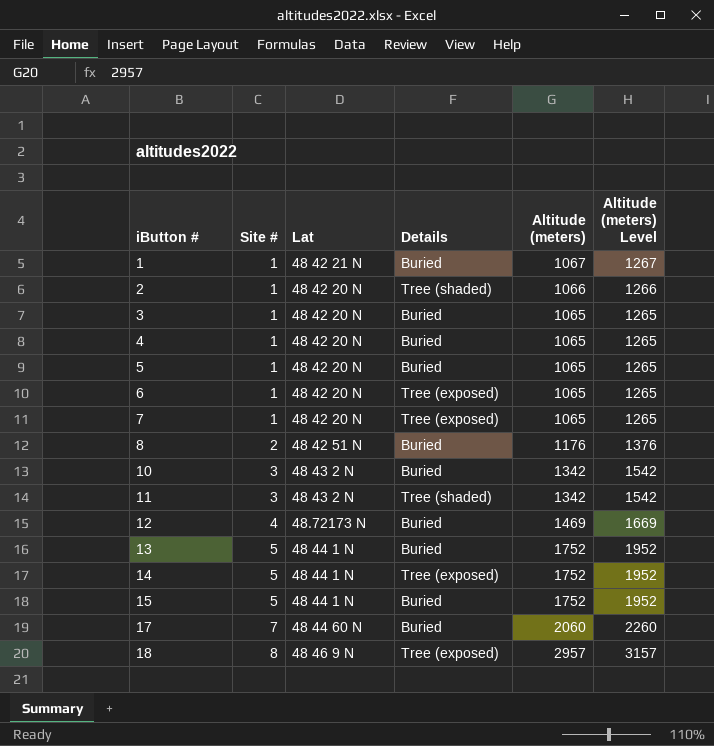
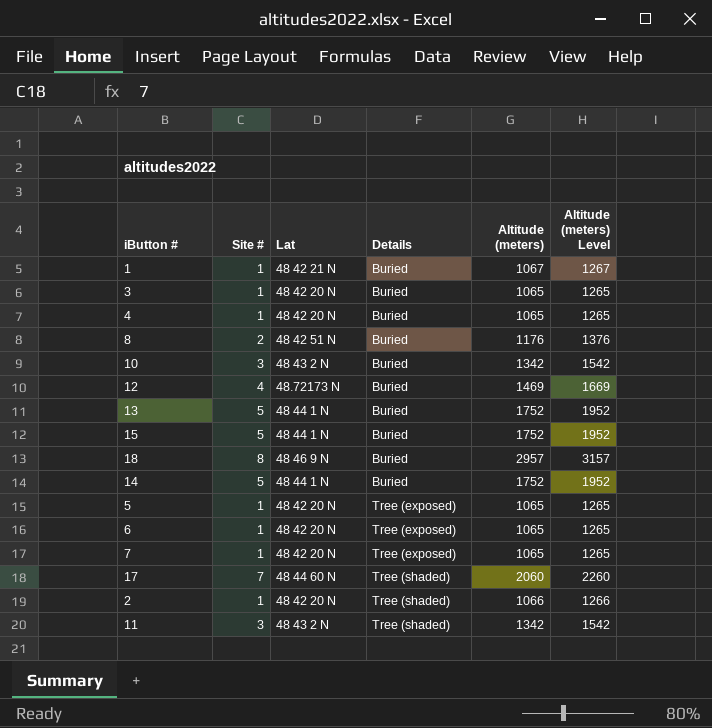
row order: iButton # ascending -> Details ascending
18 | Details: Tree (exposed) -> Buried
14 | Details: Tree (exposed) -> Buried
5 | Details: Buried -> Tree (exposed)
17 | Details: Buried -> Tree (shaded)

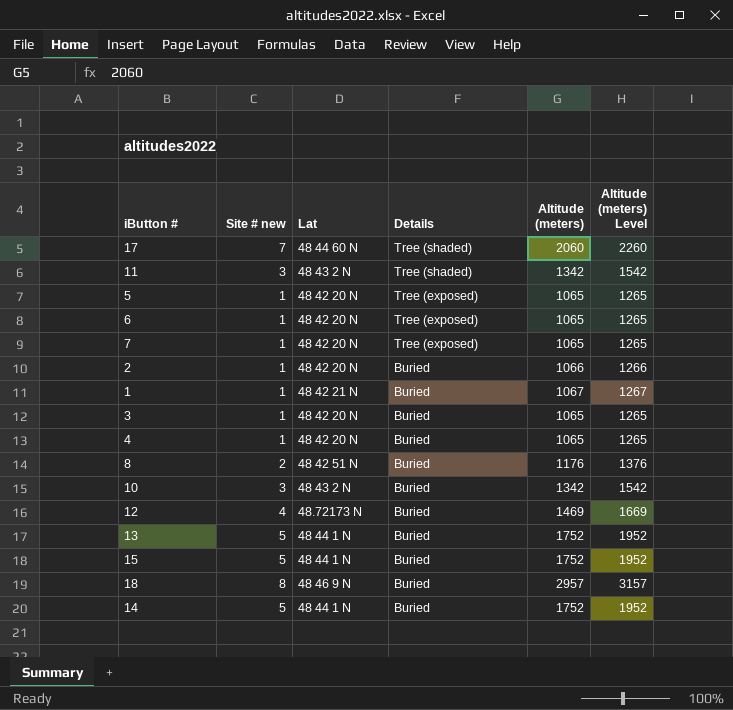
row order: Details ascending -> Details descending
column name: Site # -> Site # new
2 | Details: Tree (shaded) -> Buried

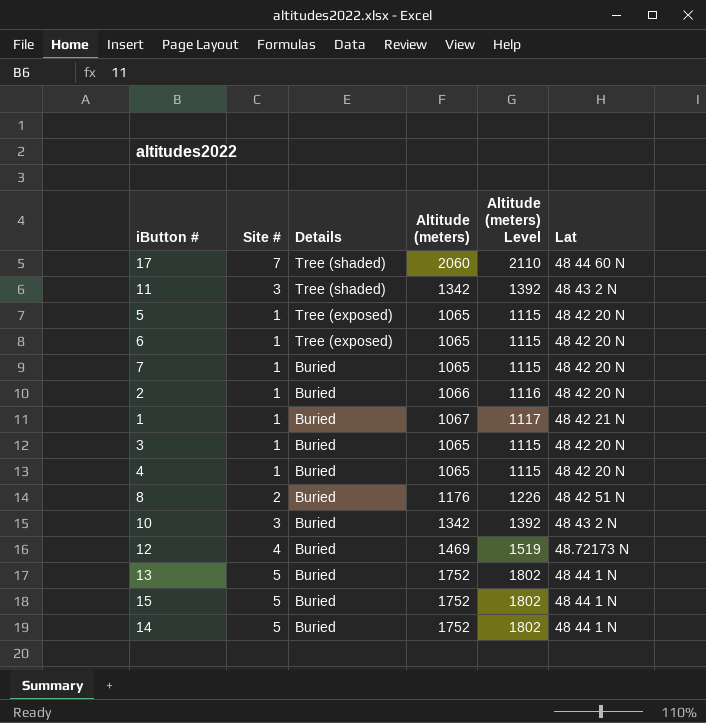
column name: Site # new -> Site #
column Altitude (meters) Level | formula: [Altitude (meters)] + 200 -> [Altitude (meters)] + 50
column Lat | position: 3 -> 6
row 18: 8 | 48 46 9 N | Buried | 2957 | 3157 -> none
7 | Details: Tree (exposed) -> Buried

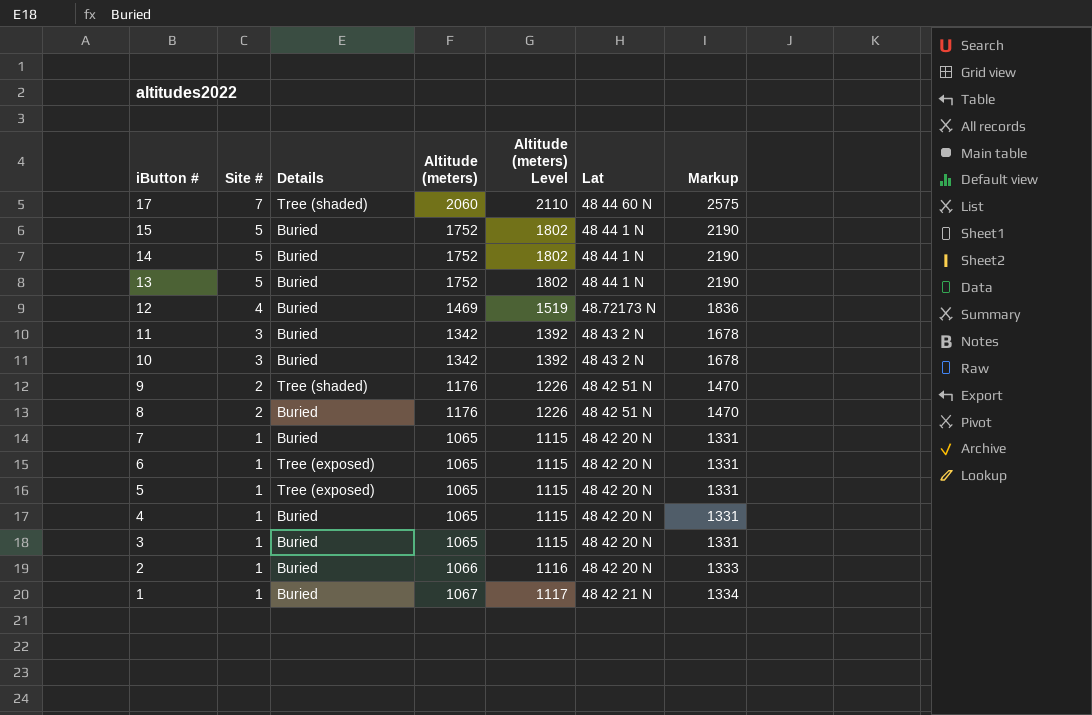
row order: Details descending -> iButton # descending
column Markup | formula: none -> [Altitude (meters)] * 1.25
11 | Details: Tree (shaded) -> Buried
row 9: none -> 2 | Tree (shaded) | 1176 | 1226 | 48 42 51 N | 1470

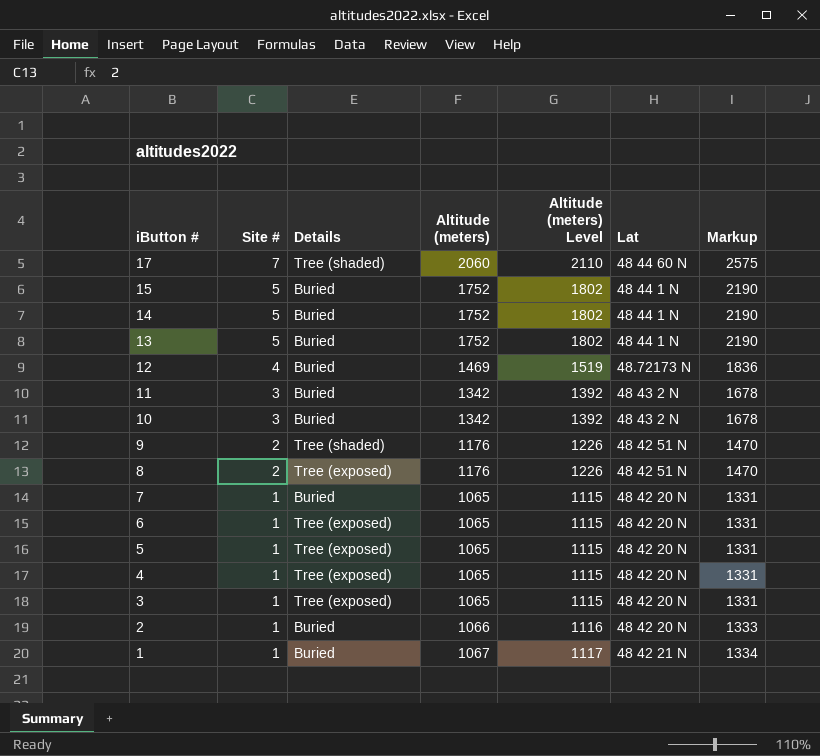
8 | Details: Buried -> Tree (exposed)
4 | Details: Buried -> Tree (exposed)
3 | Details: Buried -> Tree (exposed)

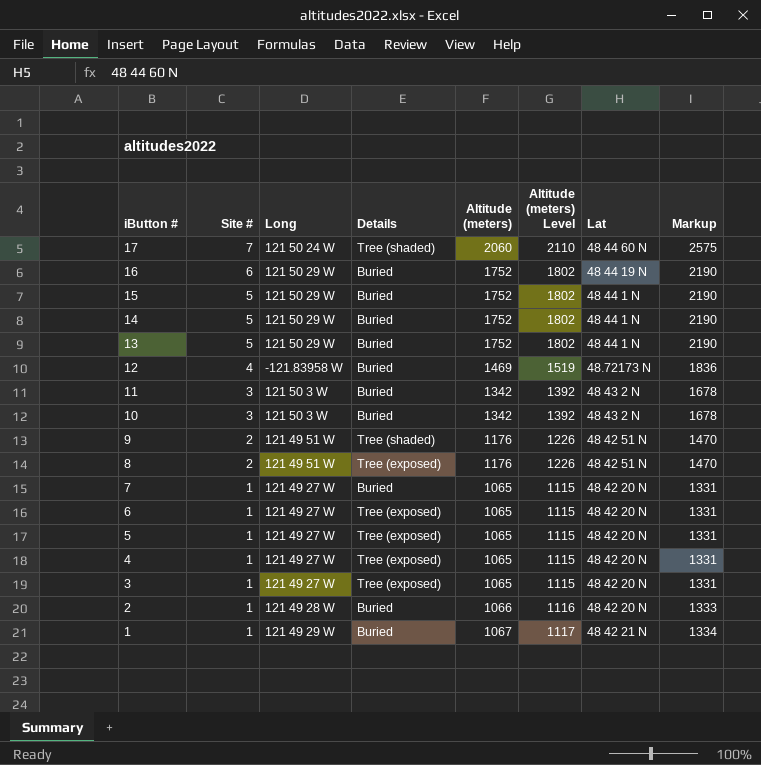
column Long | position: none -> 3
row 16: none -> 6 | 121 50 29 W | Buried | 1752 | 1802 | 48 44 19 N | 2190

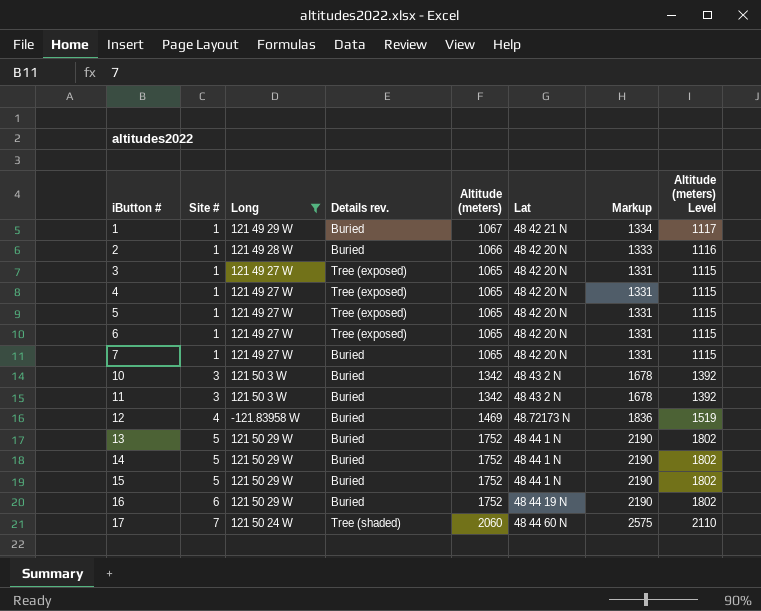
filter: none -> Long != 121 49 51 W
row order: iButton # descending -> iButton # ascending
column name: Details -> Details rev.
column Altitude (meters) Level | position: 6 -> 8

